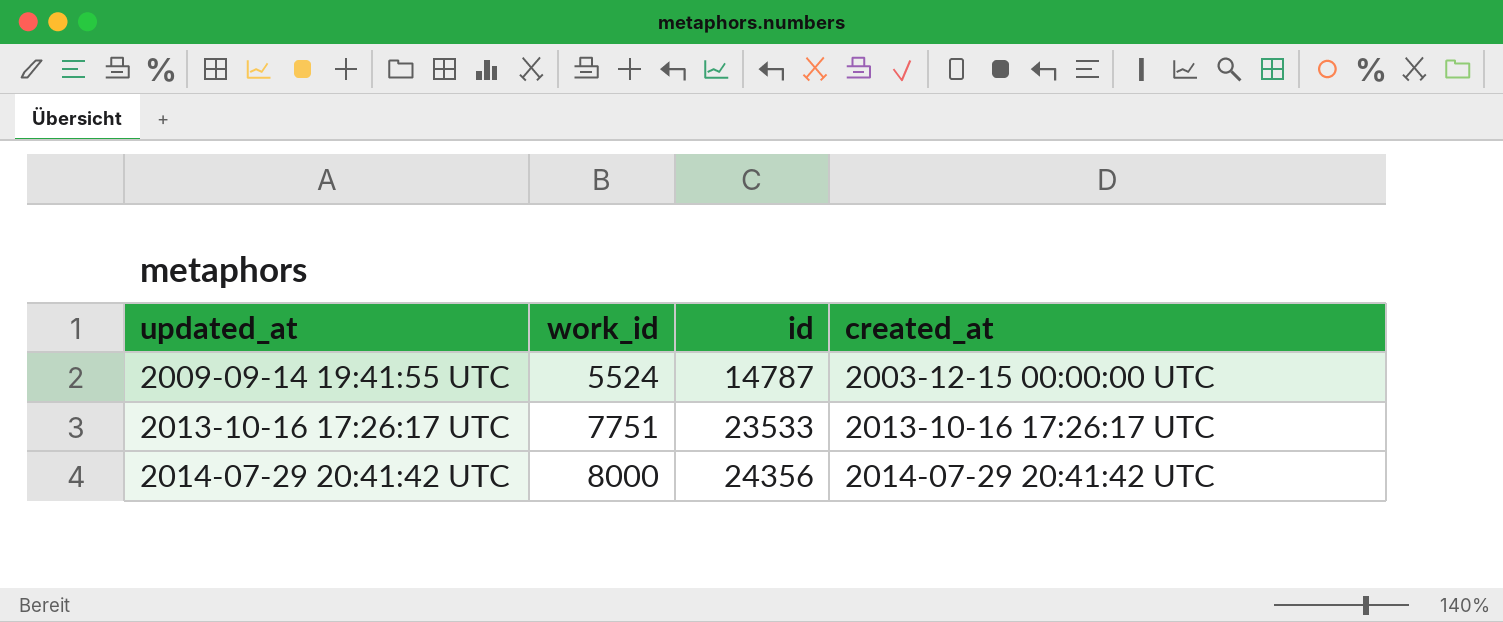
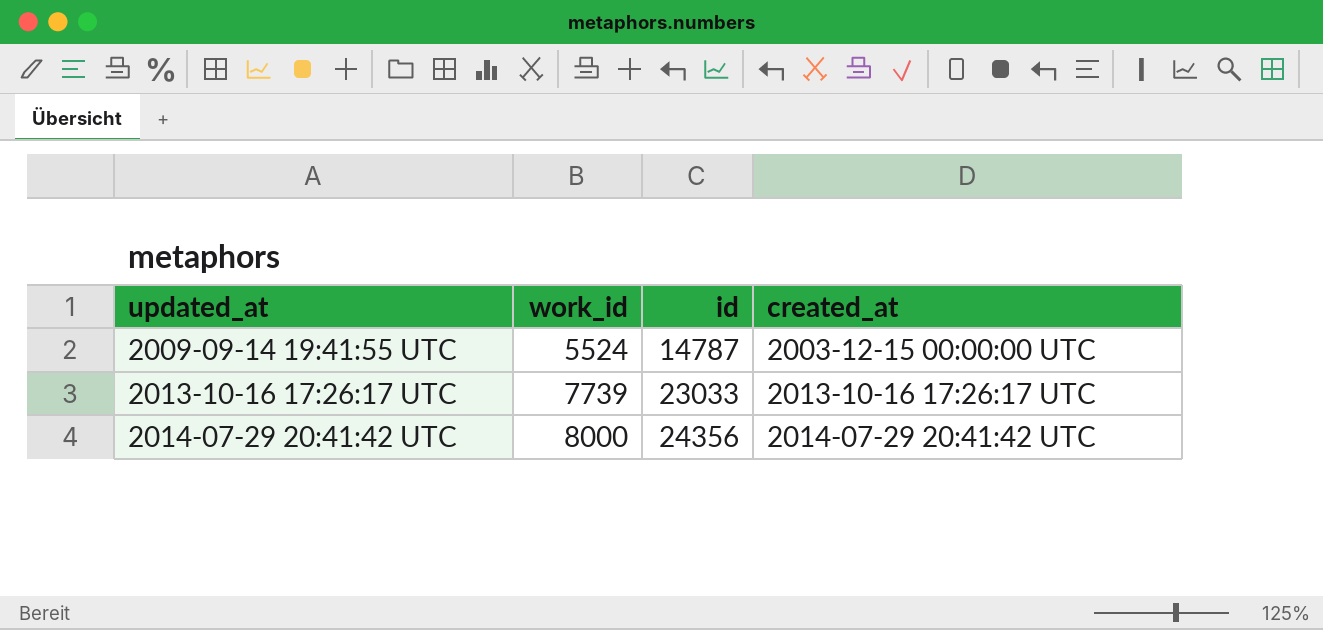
2013-10-16 17:26:17 UTC | work_id: 7751 -> 7739
2013-10-16 17:26:17 UTC | id: 23533 -> 23033

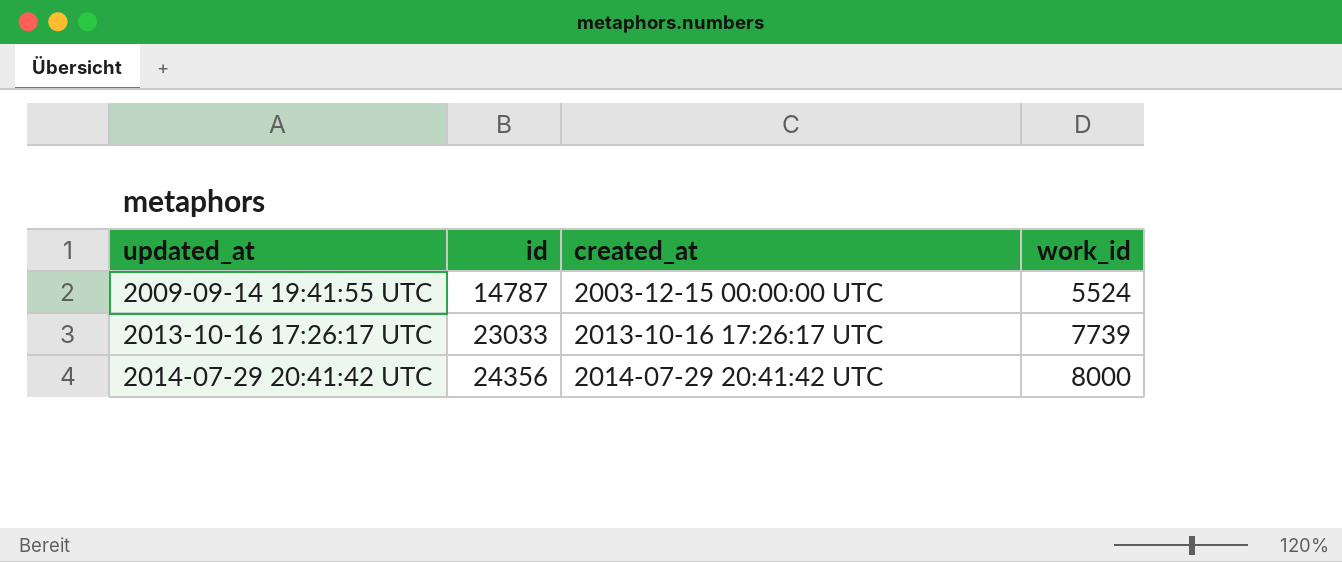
column work_id | position: 2 -> 4

